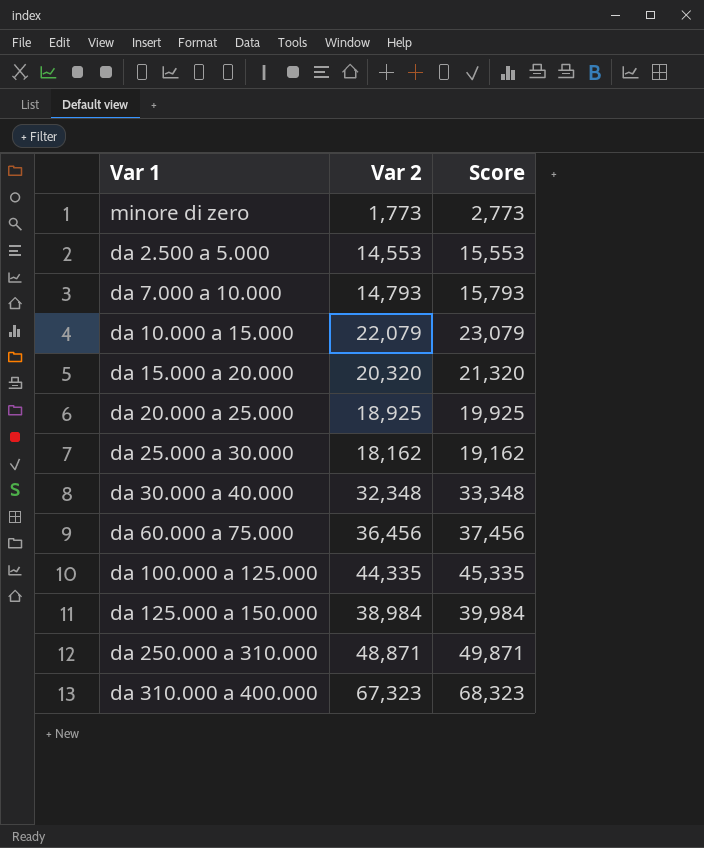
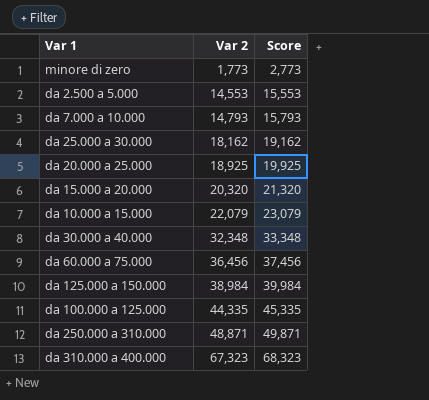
row order: none -> Var 2 ascending

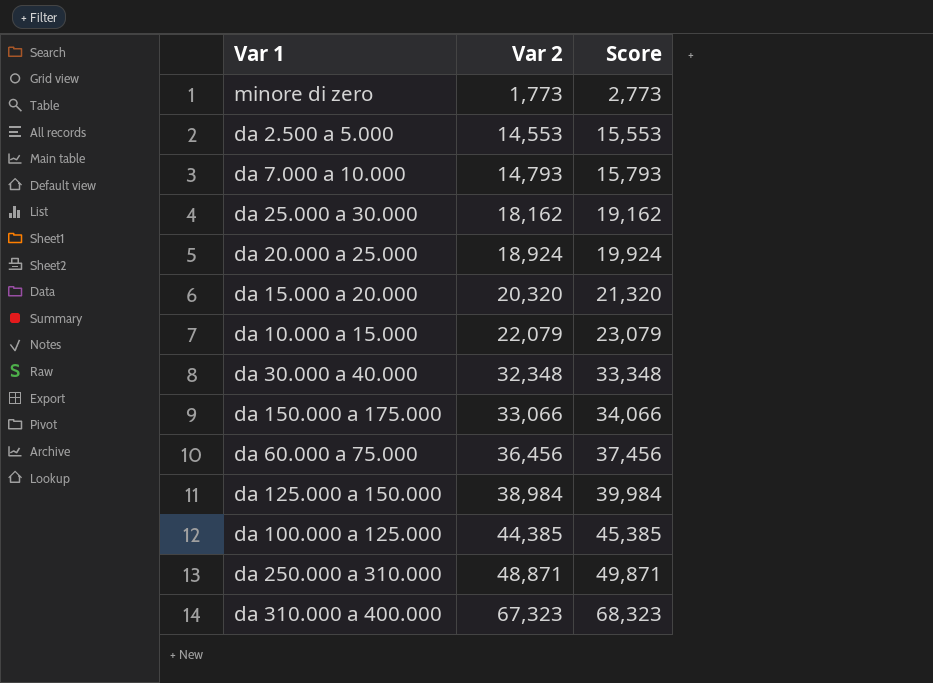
da 20.000 a 25.000 | Var 2: 18,925 -> 18,924
da 20.000 a 25.000 | Score: 19,925 -> 19,924
row da 150.000 a 175.000: none -> 33,066 | 34,066
da 100.000 a 125.000 | Var 2: 44,335 -> 44,385
da 100.000 a 125.000 | Score: 45,335 -> 45,385

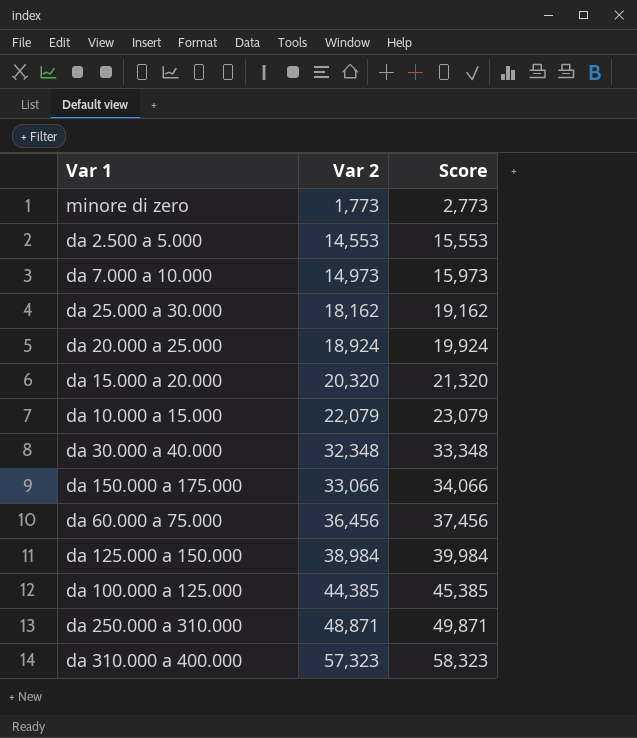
da 7.000 a 10.000 | Var 2: 14,793 -> 14,973
da 7.000 a 10.000 | Score: 15,793 -> 15,973
da 310.000 a 400.000 | Var 2: 67,323 -> 57,323
da 310.000 a 400.000 | Score: 68,323 -> 58,323

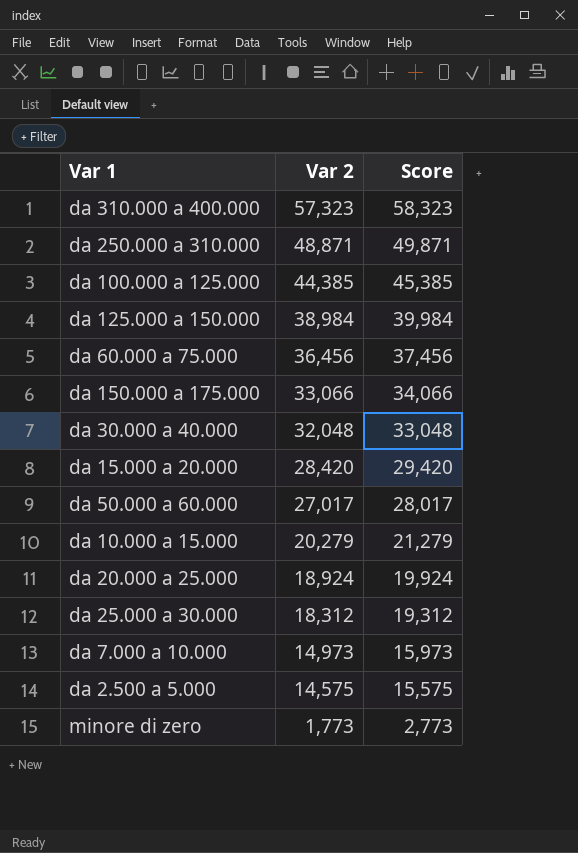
row order: Var 2 ascending -> Var 2 descending
da 30.000 a 40.000 | Var 2: 32,348 -> 32,048
da 30.000 a 40.000 | Score: 33,348 -> 33,048
da 15.000 a 20.000 | Var 2: 20,320 -> 28,420
da 15.000 a 20.000 | Score: 21,320 -> 29,420
row da 50.000 a 60.000: none -> 27,017 | 28,017
da 10.000 a 15.000 | Var 2: 22,079 -> 20,279
da 10.000 a 15.000 | Score: 23,079 -> 21,279
da 25.000 a 30.000 | Var 2: 18,162 -> 18,312
da 25.000 a 30.000 | Score: 19,162 -> 19,312
da 2.500 a 5.000 | Var 2: 14,553 -> 14,575
da 2.500 a 5.000 | Score: 15,553 -> 15,575

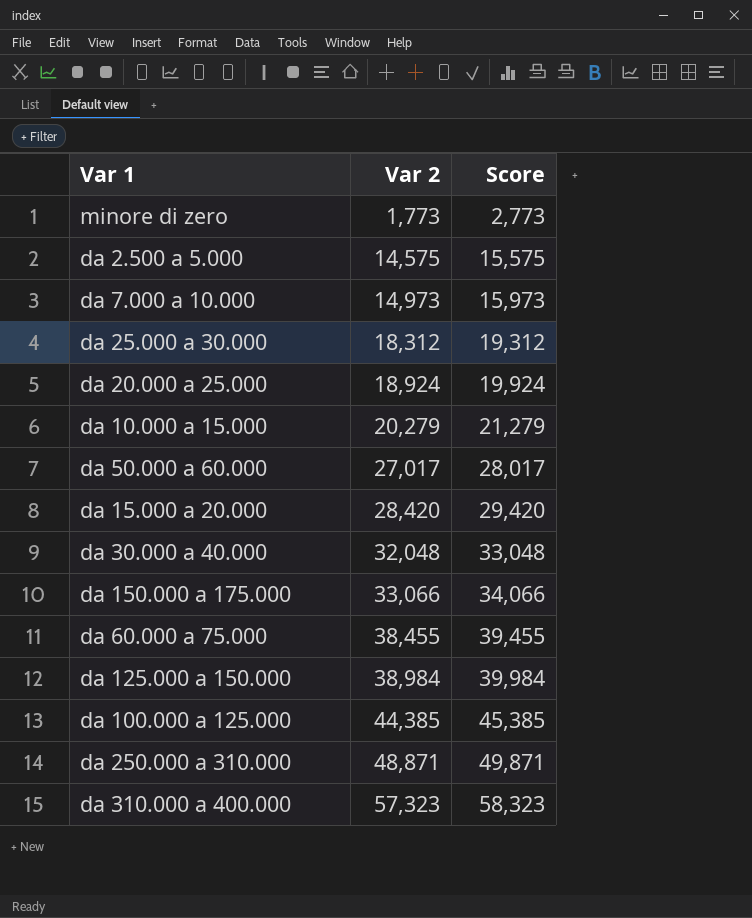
row order: Var 2 descending -> Var 2 ascending
da 60.000 a 75.000 | Var 2: 36,456 -> 38,455
da 60.000 a 75.000 | Score: 37,456 -> 39,455

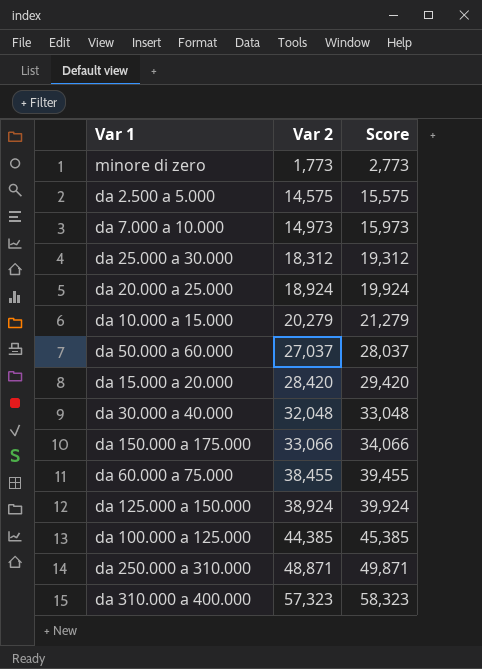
da 50.000 a 60.000 | Var 2: 27,017 -> 27,037
da 50.000 a 60.000 | Score: 28,017 -> 28,037
da 125.000 a 150.000 | Var 2: 38,984 -> 38,924
da 125.000 a 150.000 | Score: 39,984 -> 39,924

